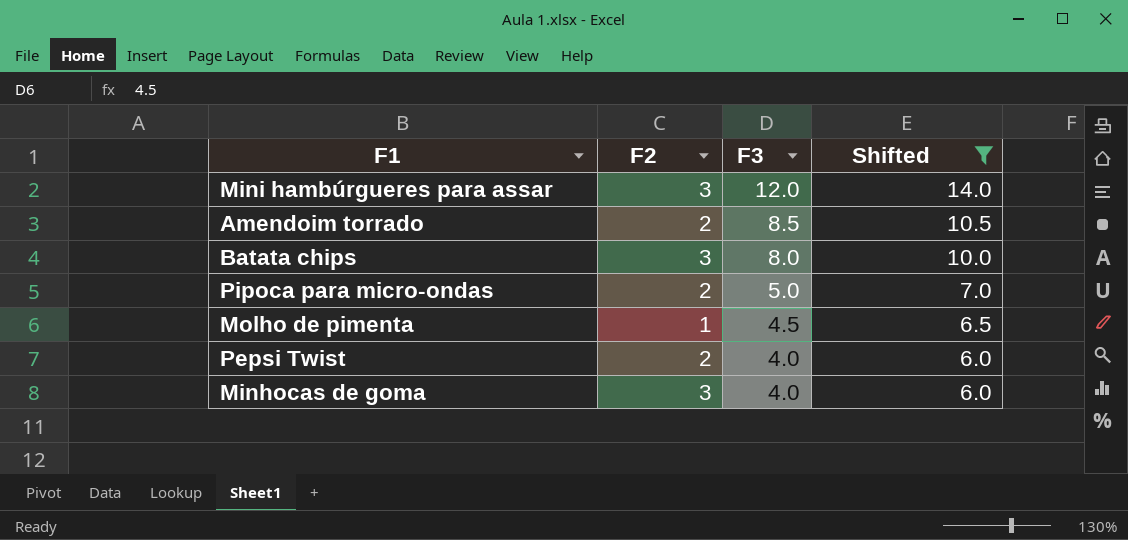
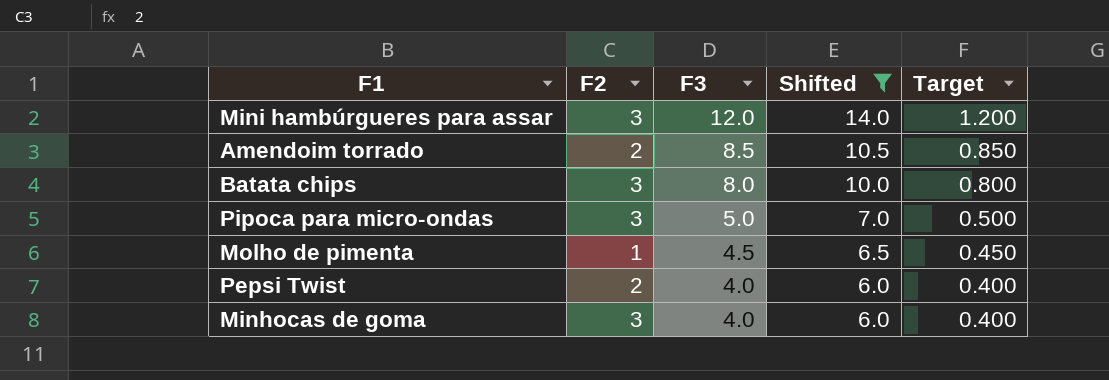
column Target | formula: none -> [F3] * 0.1
Pipoca para micro-ondas | F2: 2 -> 3

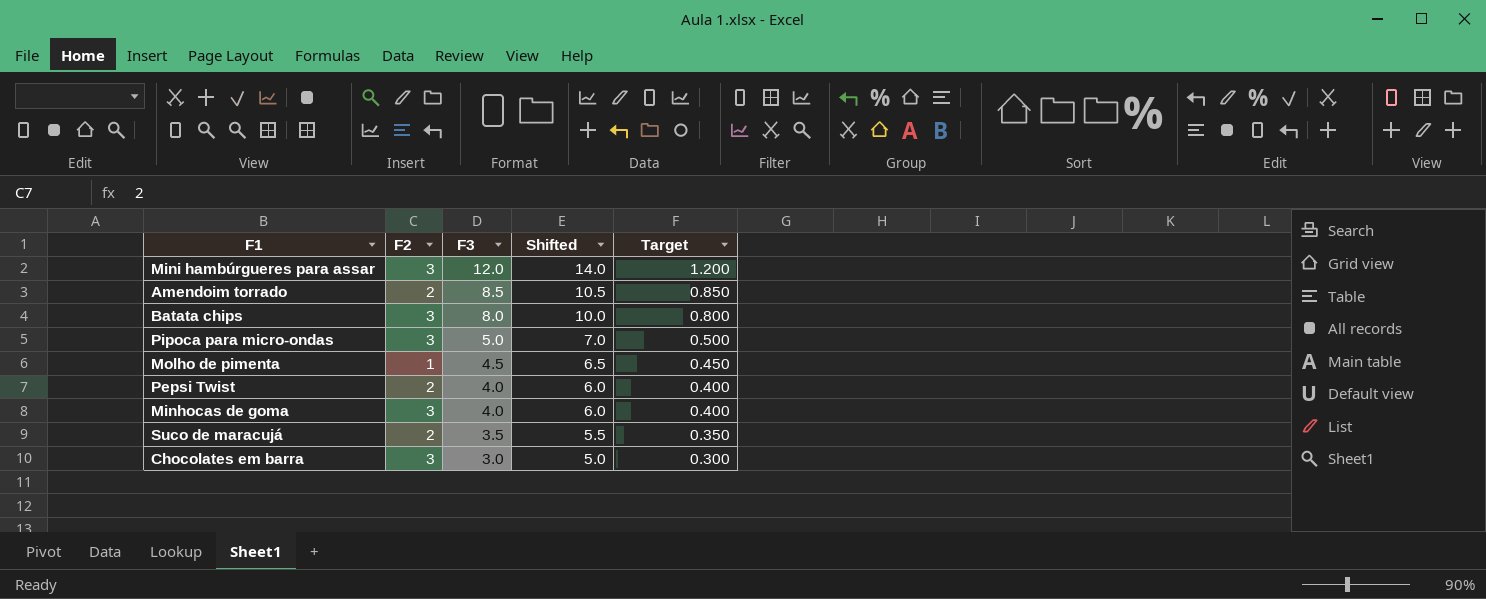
filter: Shifted >= 6.0 -> none

